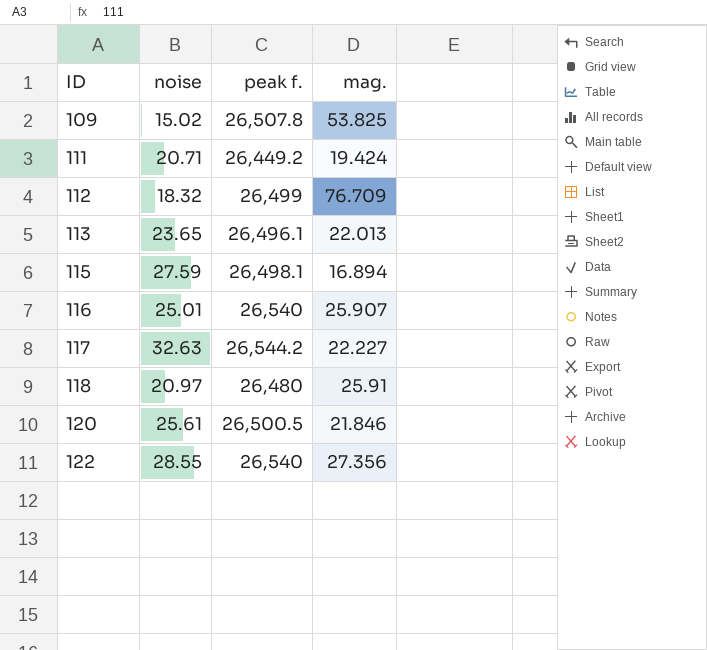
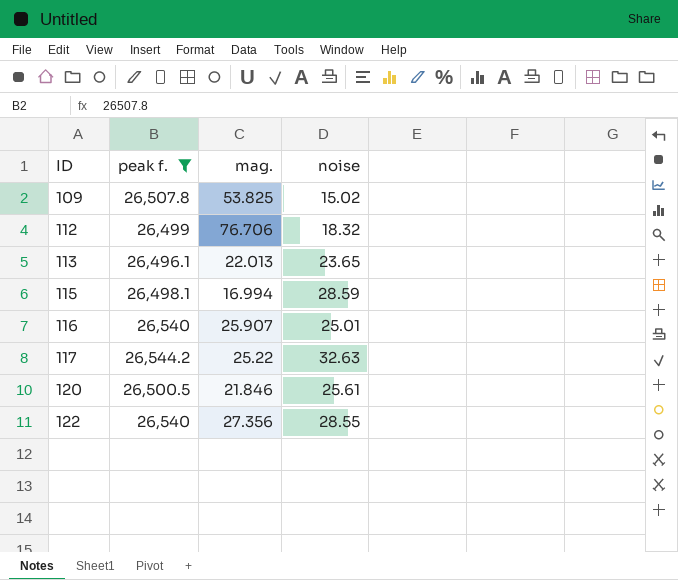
filter: none -> peak f. >= 26,496.1
column noise | position: 2 -> 4
112 | mag.: 76.709 -> 76.706
115 | mag.: 16.894 -> 16.994
115 | noise: 27.59 -> 28.59
117 | mag.: 22.227 -> 25.22

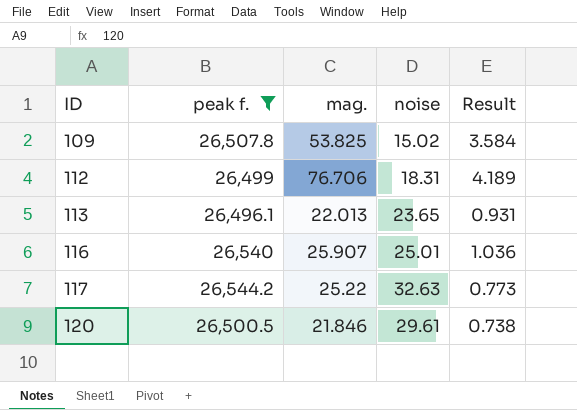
column Result | formula: none -> [mag.] / [noise]
row 115: 26,498.1 | 16.994 | 28.59 -> none
row 122: 26,540 | 27.356 | 28.55 -> none
112 | noise: 18.32 -> 18.31
120 | noise: 25.61 -> 29.61

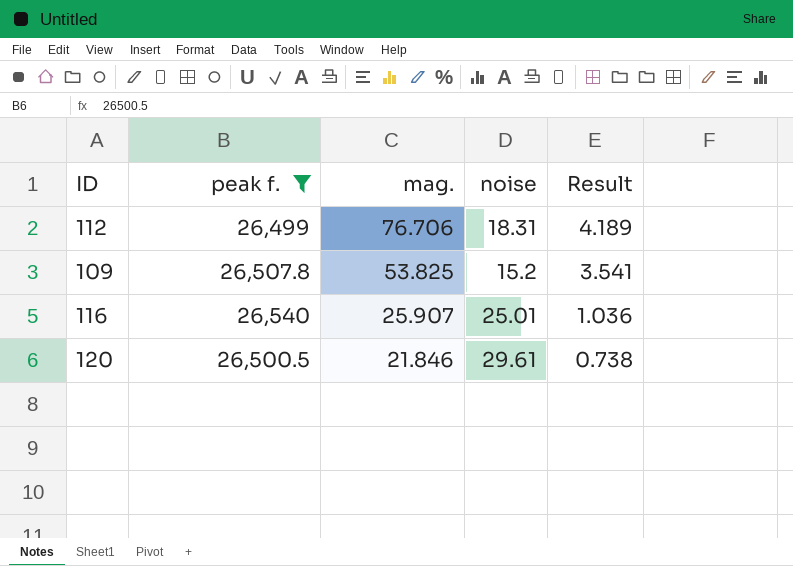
row order: ID ascending -> mag. descending
row 113: 26,496.1 | 22.013 | 23.65 | 0.931 -> none
row 117: 26,544.2 | 25.22 | 32.63 | 0.773 -> none
109 | noise: 15.02 -> 15.2
109 | Result: 3.584 -> 3.541

